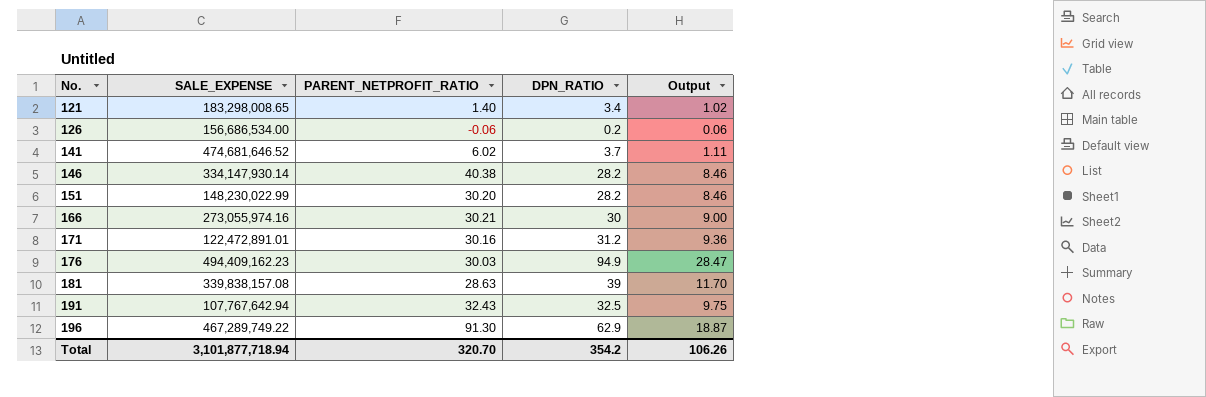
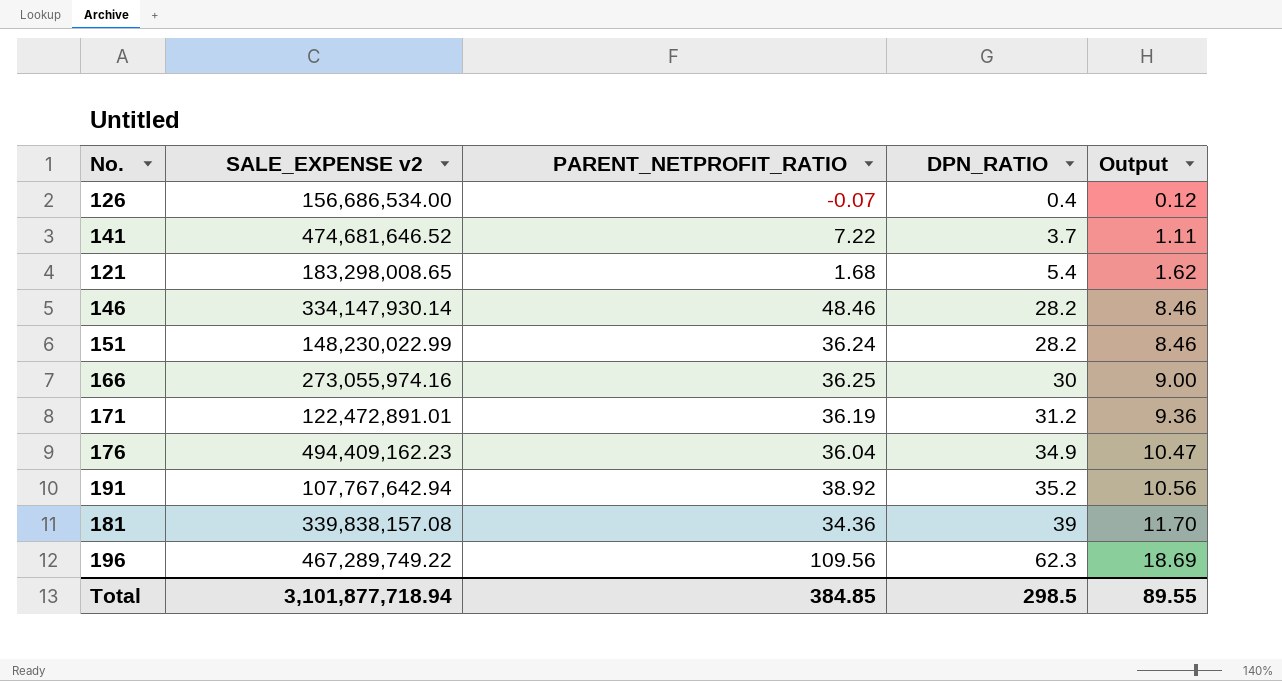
row order: No. ascending -> DPN_RATIO ascending
column name: SALE_EXPENSE -> SALE_EXPENSE v2
126 | PARENT_NETPROFIT_RATIO: -0.06 -> -0.07
126 | DPN_RATIO: 0.2 -> 0.4
126 | Output: 0.06 -> 0.12
141 | PARENT_NETPROFIT_RATIO: 6.02 -> 7.22
121 | PARENT_NETPROFIT_RATIO: 1.40 -> 1.68
121 | DPN_RATIO: 3.4 -> 5.4
121 | Output: 1.02 -> 1.62
146 | PARENT_NETPROFIT_RATIO: 40.38 -> 48.46
151 | PARENT_NETPROFIT_RATIO: 30.20 -> 36.24
166 | PARENT_NETPROFIT_RATIO: 30.21 -> 36.25
171 | PARENT_NETPROFIT_RATIO: 30.16 -> 36.19
176 | PARENT_NETPROFIT_RATIO: 30.03 -> 36.04
176 | DPN_RATIO: 94.9 -> 34.9
176 | Output: 28.47 -> 10.47
191 | PARENT_NETPROFIT_RATIO: 32.43 -> 38.92
191 | DPN_RATIO: 32.5 -> 35.2
191 | Output: 9.75 -> 10.56
181 | PARENT_NETPROFIT_RATIO: 28.63 -> 34.36
196 | PARENT_NETPROFIT_RATIO: 91.30 -> 109.56
196 | DPN_RATIO: 62.9 -> 62.3
196 | Output: 18.87 -> 18.69
Total | PARENT_NETPROFIT_RATIO: 320.70 -> 384.85
Total | DPN_RATIO: 354.2 -> 298.5
Total | Output: 106.26 -> 89.55

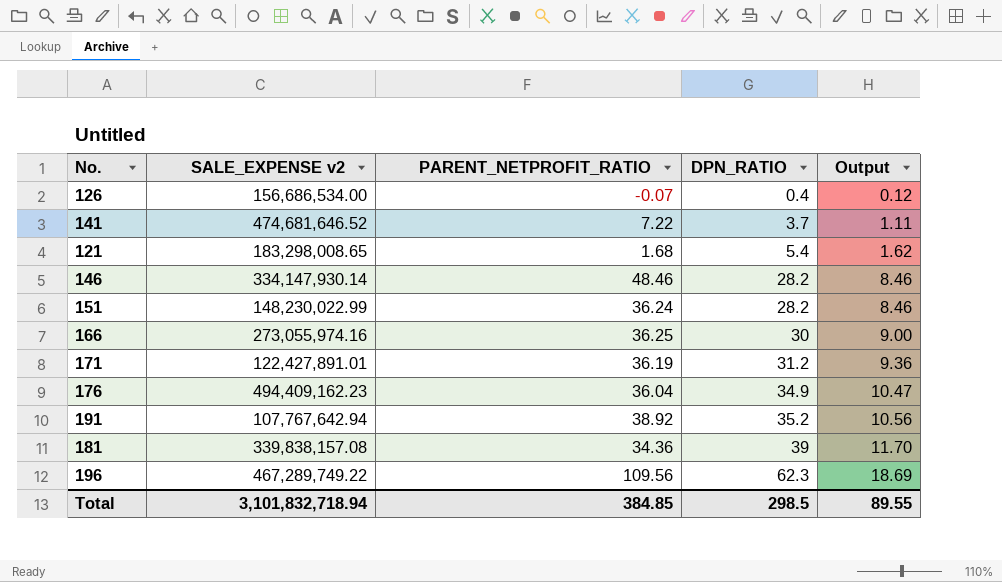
171 | SALE_EXPENSE v2: 122,472,891.01 -> 122,427,891.01
Total | SALE_EXPENSE v2: 3,101,877,718.94 -> 3,101,832,718.94

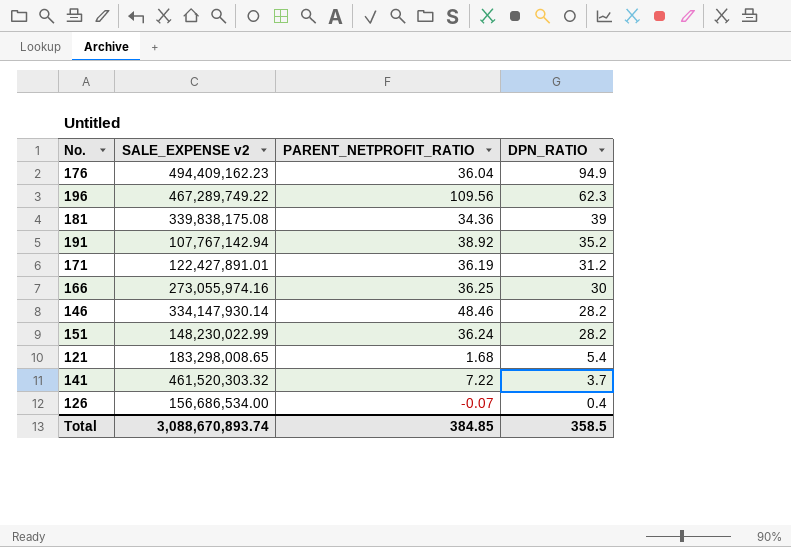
row order: DPN_RATIO ascending -> DPN_RATIO descending
column Output | formula: [DPN_RATIO] * 0.3 -> none
176 | DPN_RATIO: 34.9 -> 94.9
181 | SALE_EXPENSE v2: 339,838,157.08 -> 339,838,175.08
191 | SALE_EXPENSE v2: 107,767,642.94 -> 107,767,142.94
141 | SALE_EXPENSE v2: 474,681,646.52 -> 461,520,303.32
Total | SALE_EXPENSE v2: 3,101,832,718.94 -> 3,088,670,893.74
Total | DPN_RATIO: 298.5 -> 358.5

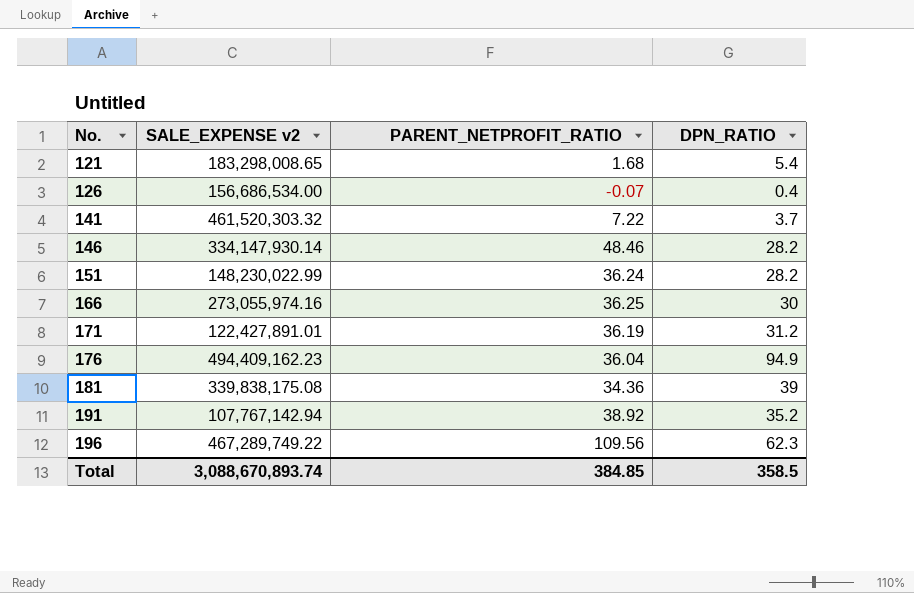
row order: DPN_RATIO descending -> No. ascending

